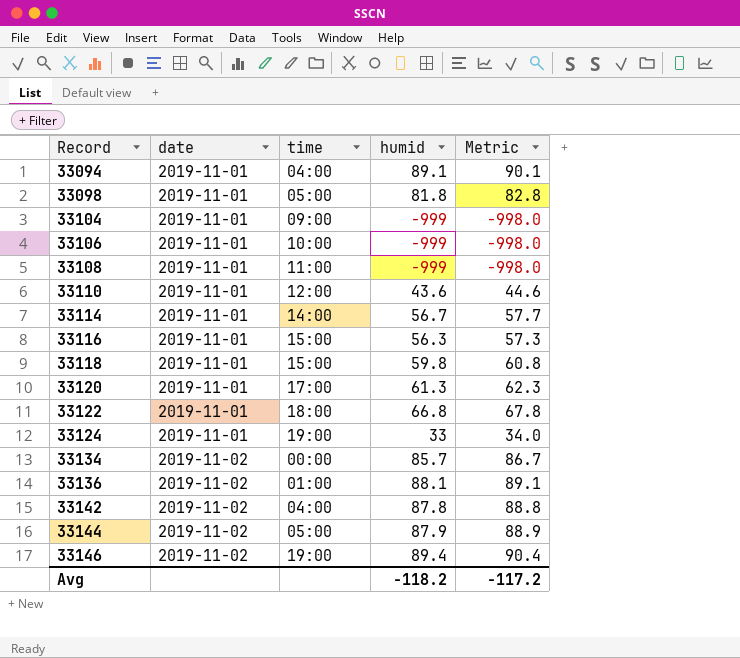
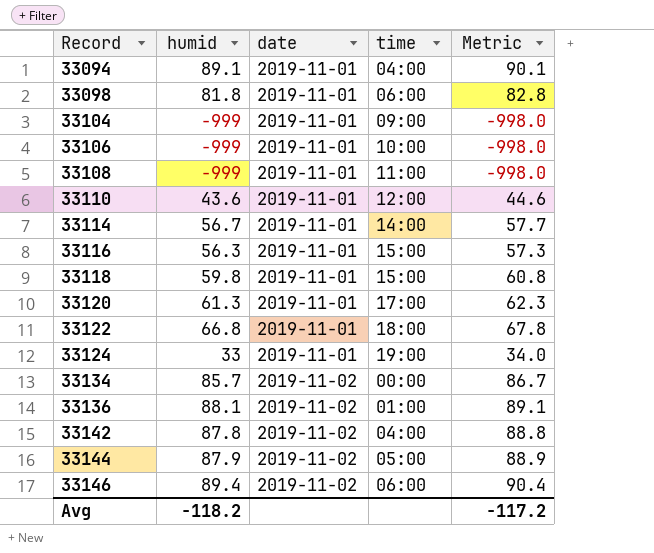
column humid | position: 4 -> 2
33098 | time: 05:00 -> 06:00
33146 | time: 19:00 -> 06:00

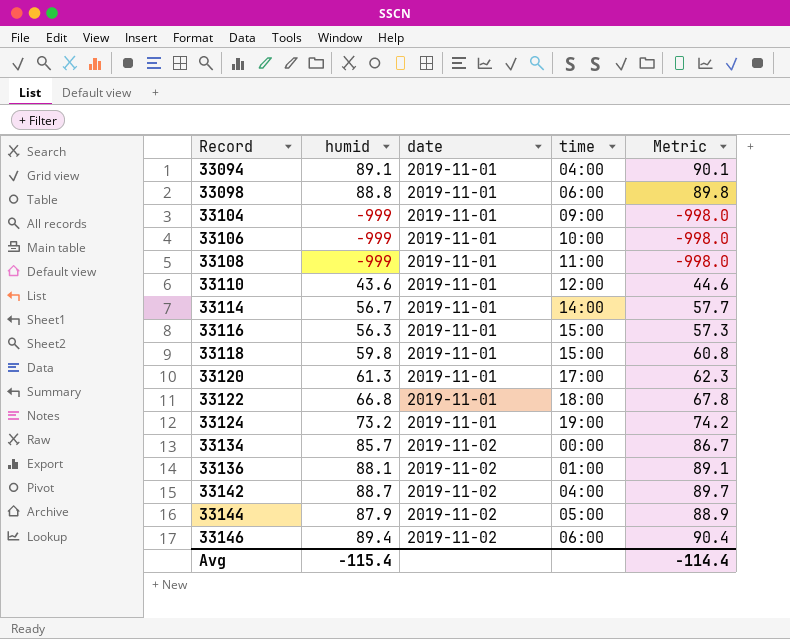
33098 | humid: 81.8 -> 88.8
33098 | Metric: 82.8 -> 89.8
33124 | humid: 33 -> 73.2
33124 | Metric: 34.0 -> 74.2
33142 | humid: 87.8 -> 88.7
33142 | Metric: 88.8 -> 89.7
Avg | humid: -118.2 -> -115.4
Avg | Metric: -117.2 -> -114.4

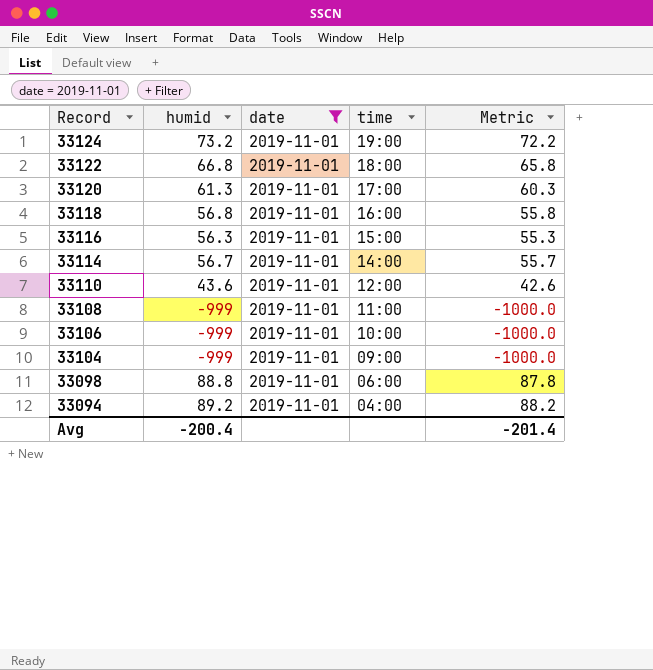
filter: none -> date = 2019-11-01
row order: Record ascending -> Record descending
column Metric | formula: [humid] + 1 -> [humid] - 1
33118 | humid: 59.8 -> 56.8
33118 | time: 15:00 -> 16:00
33094 | humid: 89.1 -> 89.2
Avg | humid: -115.4 -> -200.4
Avg | Metric: -114.4 -> -201.4

